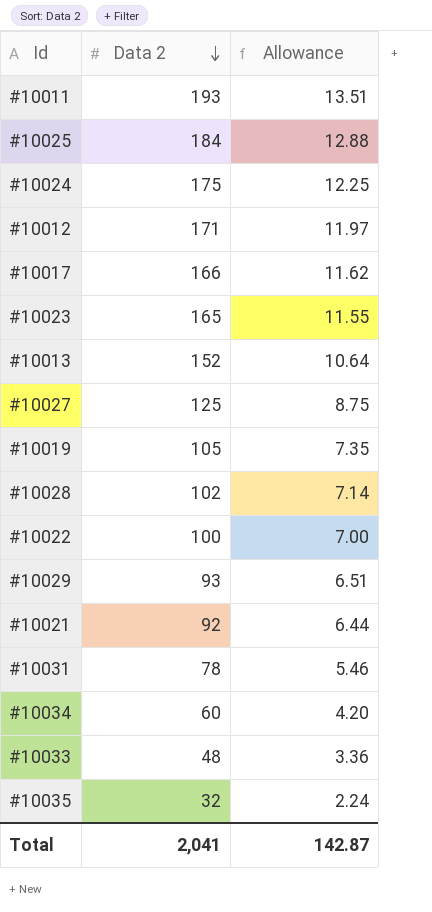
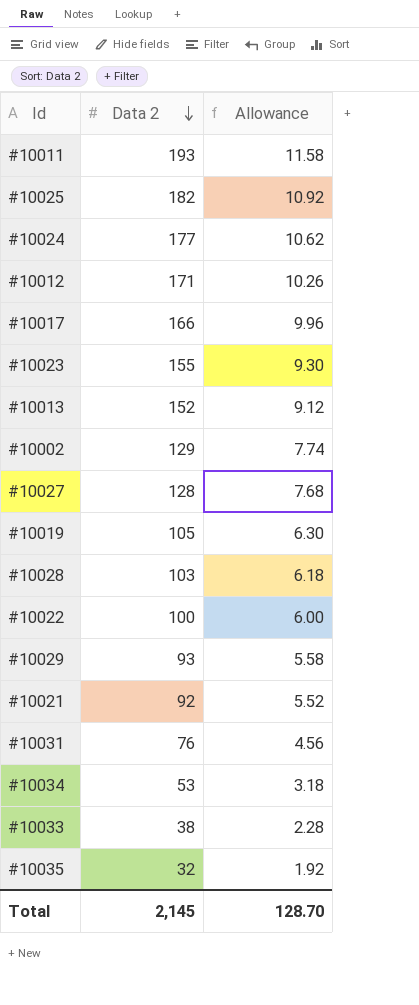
column Allowance | formula: [Data 2] * 0.07 -> [Data 2] * 0.06
#10025 | Data 2: 184 -> 182
#10024 | Data 2: 175 -> 177
#10023 | Data 2: 165 -> 155
row #10002: none -> 129 | 7.74
#10027 | Data 2: 125 -> 128
#10028 | Data 2: 102 -> 103
#10031 | Data 2: 78 -> 76
#10034 | Data 2: 60 -> 53
#10033 | Data 2: 48 -> 38
Total | Data 2: 2,041 -> 2,145
Total | Allowance: 142.87 -> 128.70

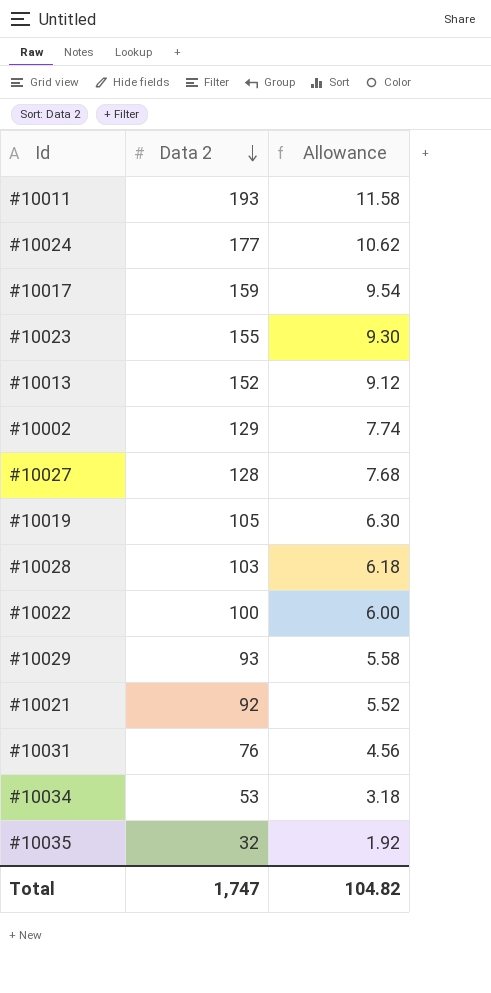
row #10025: 182 | 10.92 -> none
row #10012: 171 | 10.26 -> none
row #10033: 38 | 2.28 -> none
#10017 | Data 2: 166 -> 159
#10017 | Allowance: 9.96 -> 9.54
Total | Data 2: 2,145 -> 1,747
Total | Allowance: 128.70 -> 104.82

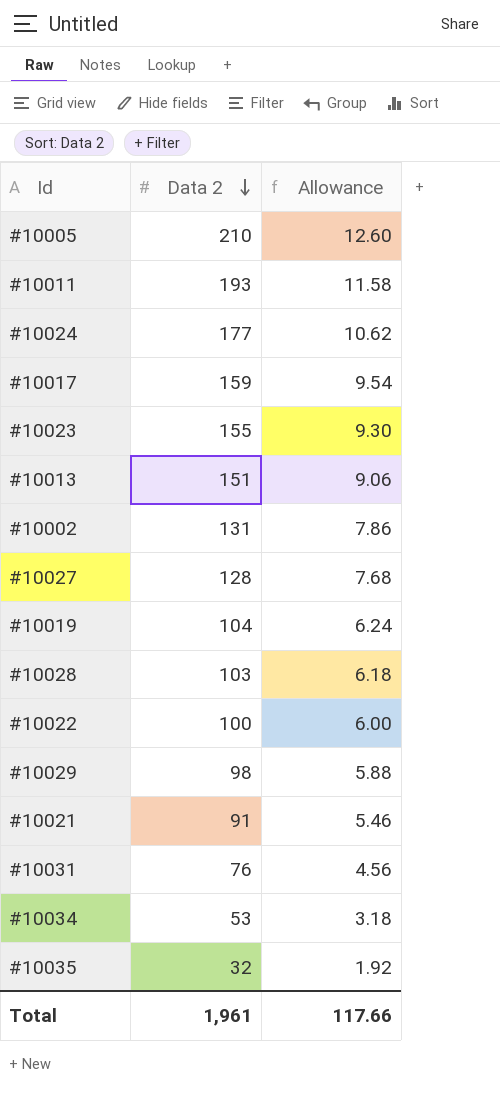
row #10005: none -> 210 | 12.60
#10013 | Data 2: 152 -> 151
#10013 | Allowance: 9.12 -> 9.06
#10002 | Data 2: 129 -> 131
#10002 | Allowance: 7.74 -> 7.86
#10019 | Data 2: 105 -> 104
#10019 | Allowance: 6.30 -> 6.24
#10029 | Data 2: 93 -> 98
#10029 | Allowance: 5.58 -> 5.88
#10021 | Data 2: 92 -> 91
#10021 | Allowance: 5.52 -> 5.46
Total | Data 2: 1,747 -> 1,961
Total | Allowance: 104.82 -> 117.66

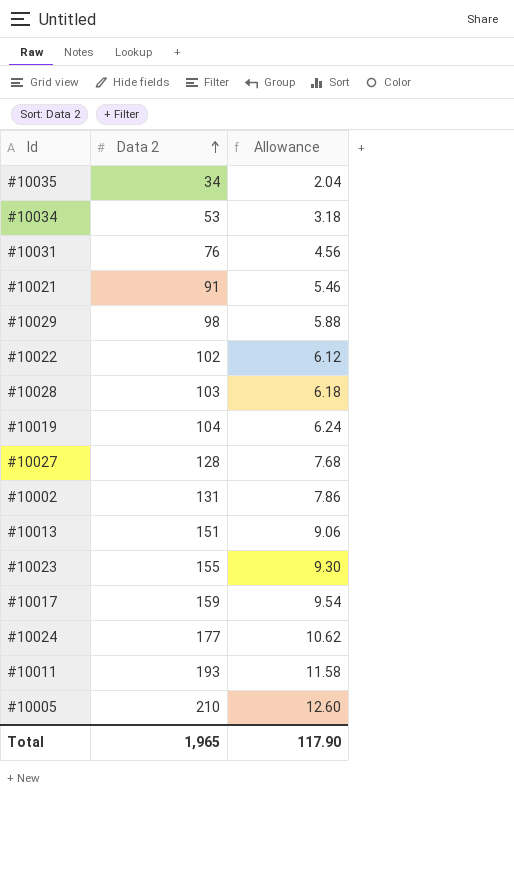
row order: Data 2 descending -> Data 2 ascending
#10035 | Data 2: 32 -> 34
#10035 | Allowance: 1.92 -> 2.04
#10022 | Data 2: 100 -> 102
#10022 | Allowance: 6.00 -> 6.12
Total | Data 2: 1,961 -> 1,965
Total | Allowance: 117.66 -> 117.90

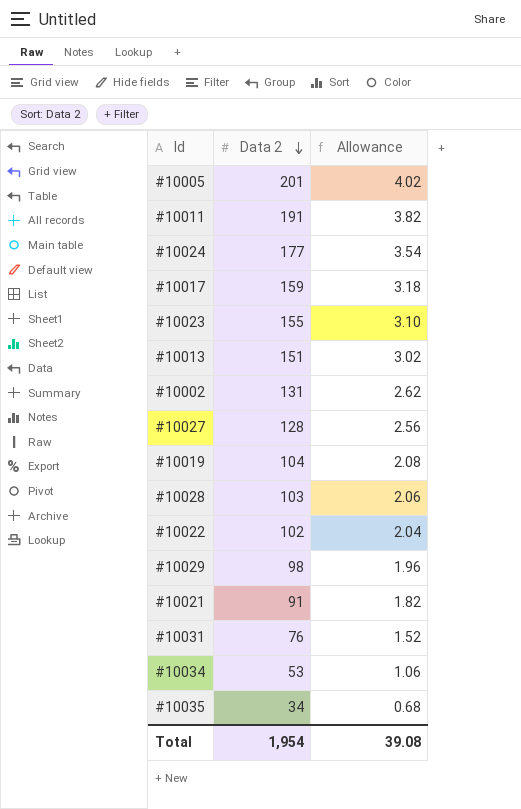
row order: Data 2 ascending -> Data 2 descending
column Allowance | formula: [Data 2] * 0.06 -> [Data 2] * 0.02
#10005 | Data 2: 210 -> 201
#10011 | Data 2: 193 -> 191
Total | Data 2: 1,965 -> 1,954
Total | Allowance: 117.90 -> 39.08

